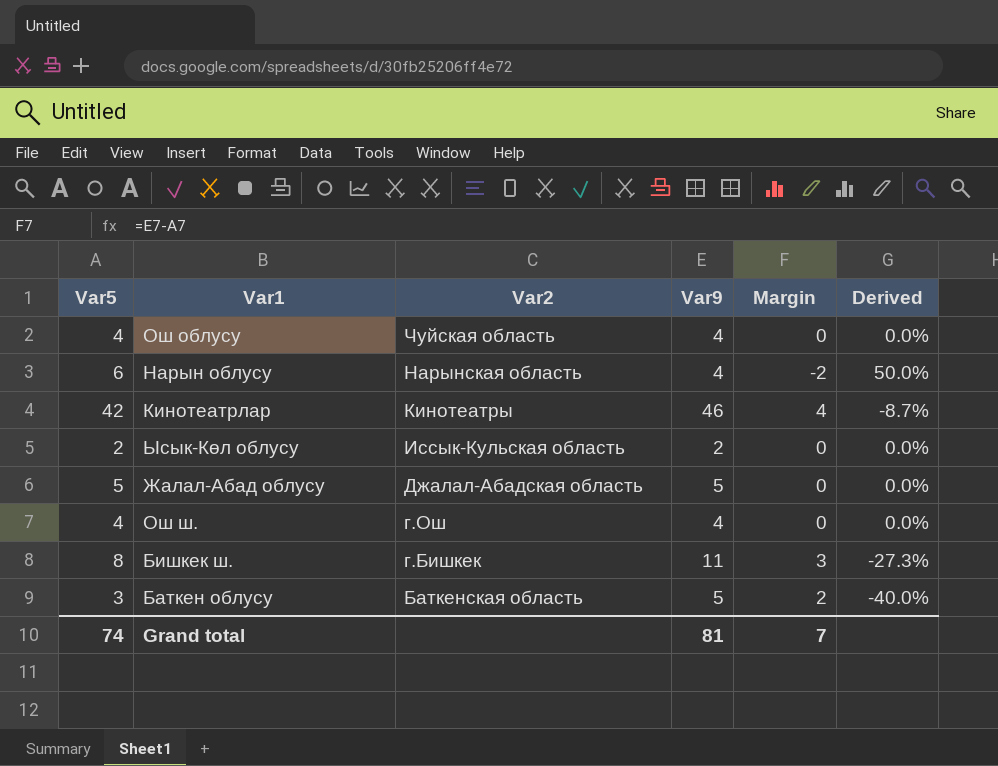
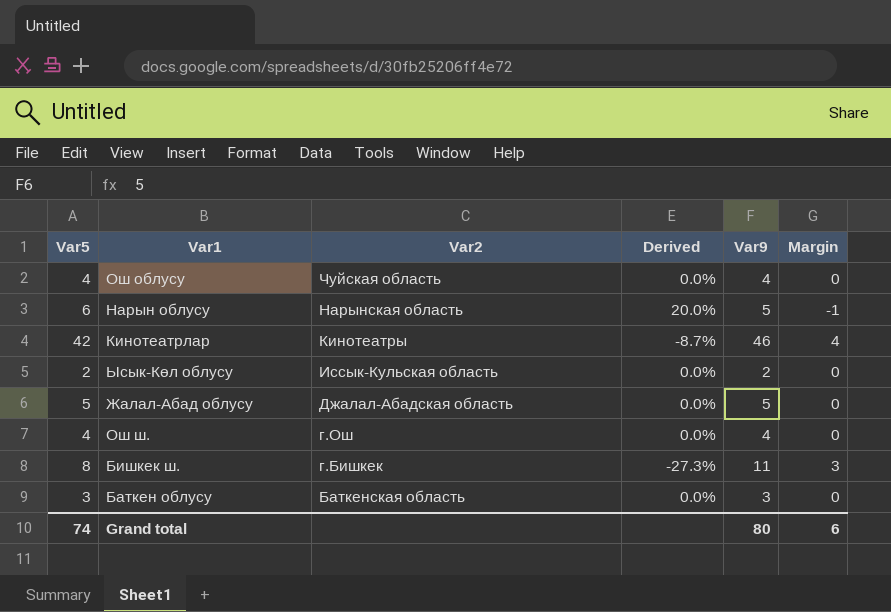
column Derived | position: 6 -> 4
Нарын облусу | Derived: 50.0% -> 20.0%
Нарын облусу | Var9: 4 -> 5
Нарын облусу | Margin: -2 -> -1
Баткен облусу | Derived: -40.0% -> 0.0%
Баткен облусу | Var9: 5 -> 3
Баткен облусу | Margin: 2 -> 0
Grand total | Var9: 81 -> 80
Grand total | Margin: 7 -> 6

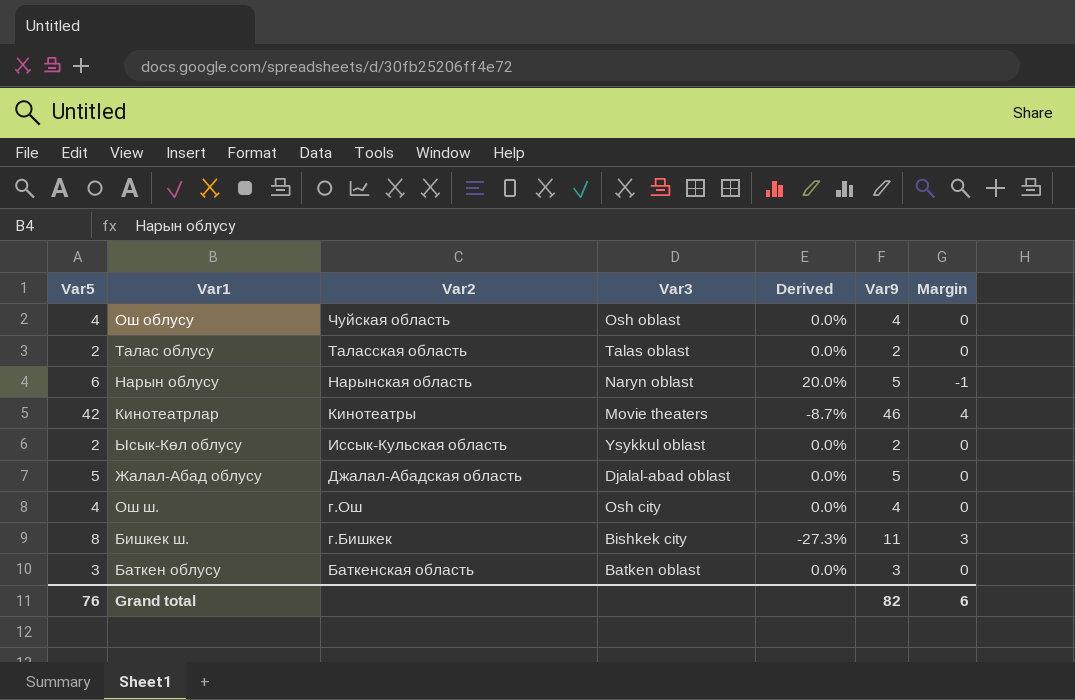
column Var3 | position: none -> 4
row Талас облусу: none -> 2 | Таласская область | Talas oblast | 0.0% | 2 | 0
Grand total | Var5: 74 -> 76
Grand total | Var9: 80 -> 82

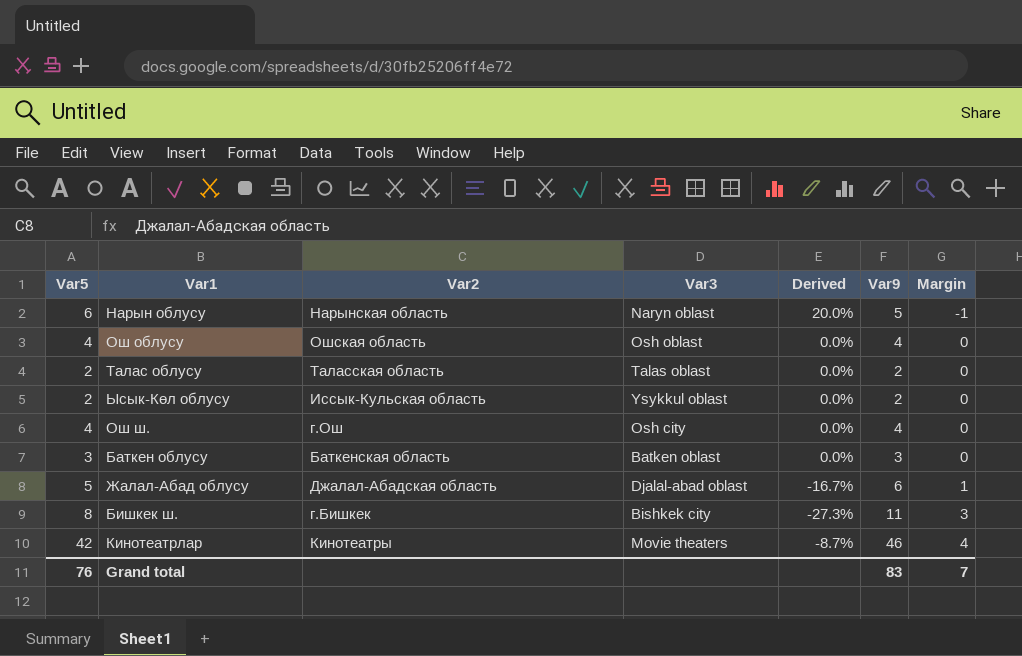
row order: Var2 descending -> Margin ascending
Ош облусу | Var2: Чуйская область -> Ошская область
Жалал-Абад облусу | Derived: 0.0% -> -16.7%
Жалал-Абад облусу | Var9: 5 -> 6
Жалал-Абад облусу | Margin: 0 -> 1
Grand total | Var9: 82 -> 83
Grand total | Margin: 6 -> 7

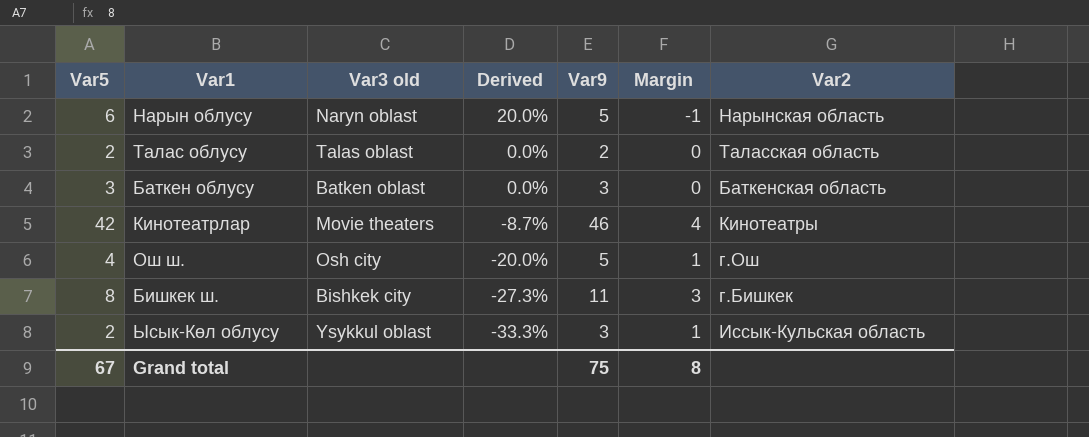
row order: Margin ascending -> Derived descending
column name: Var3 -> Var3 old
column Var2 | position: 3 -> 7
row Ош облусу: 4 | Ошская область | Osh oblast | 0.0% | 4 | 0 -> none
row Жалал-Абад облусу: 5 | Джалал-Абадская область | Djalal-abad oblast | -16.7% | 6 | 1 -> none
Ош ш. | Derived: 0.0% -> -20.0%
Ош ш. | Var9: 4 -> 5
Ош ш. | Margin: 0 -> 1
Ысык-Көл облусу | Derived: 0.0% -> -33.3%
Ысык-Көл облусу | Var9: 2 -> 3
Ысык-Көл облусу | Margin: 0 -> 1
Grand total | Var5: 76 -> 67
Grand total | Var9: 83 -> 75
Grand total | Margin: 7 -> 8

